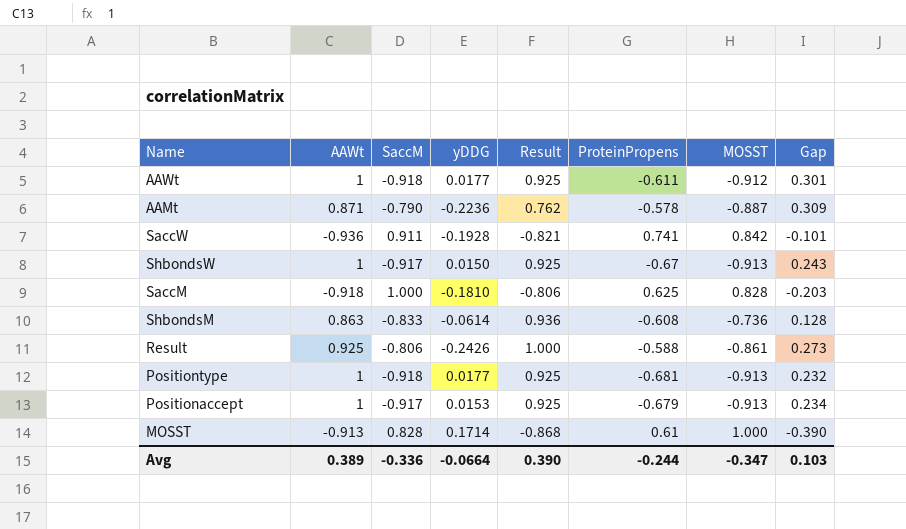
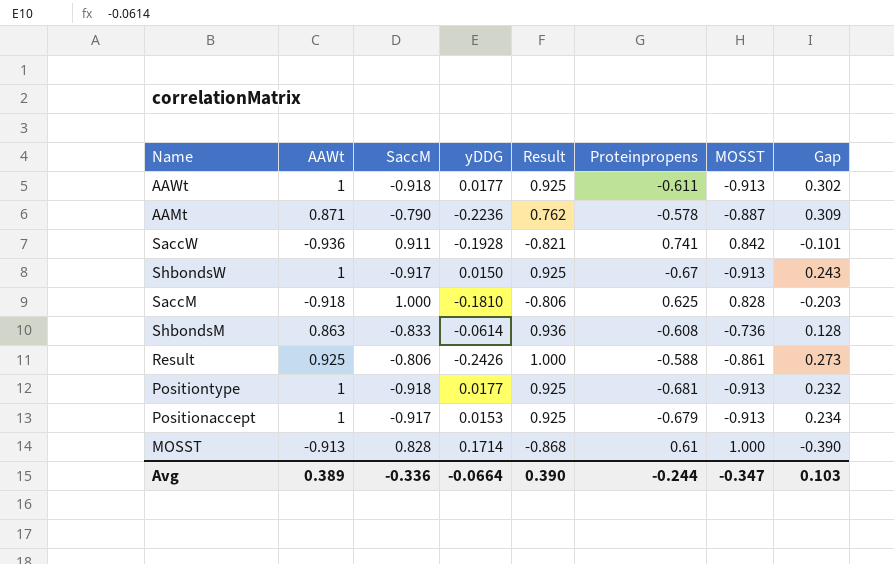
column name: ProteinPropens -> Proteinpropens
AAWt | MOSST: -0.912 -> -0.913
AAWt | Gap: 0.301 -> 0.302

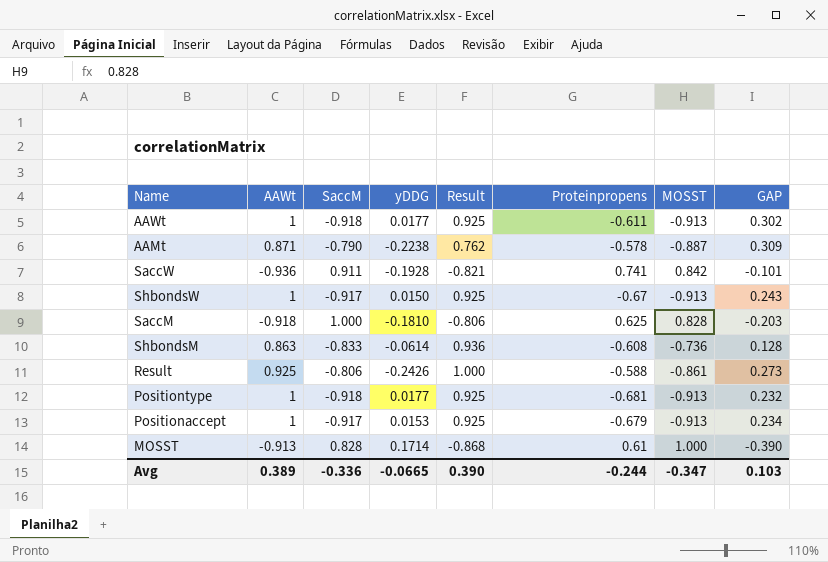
column name: Gap -> GAP
AAMt | yDDG: -0.2236 -> -0.2238
Avg | yDDG: -0.0664 -> -0.0665

